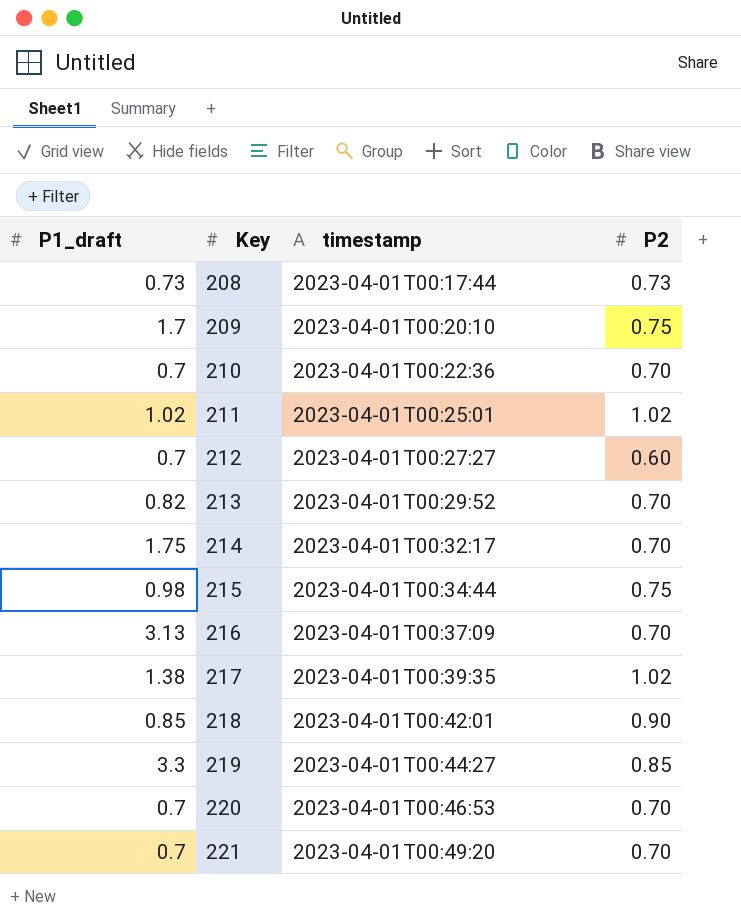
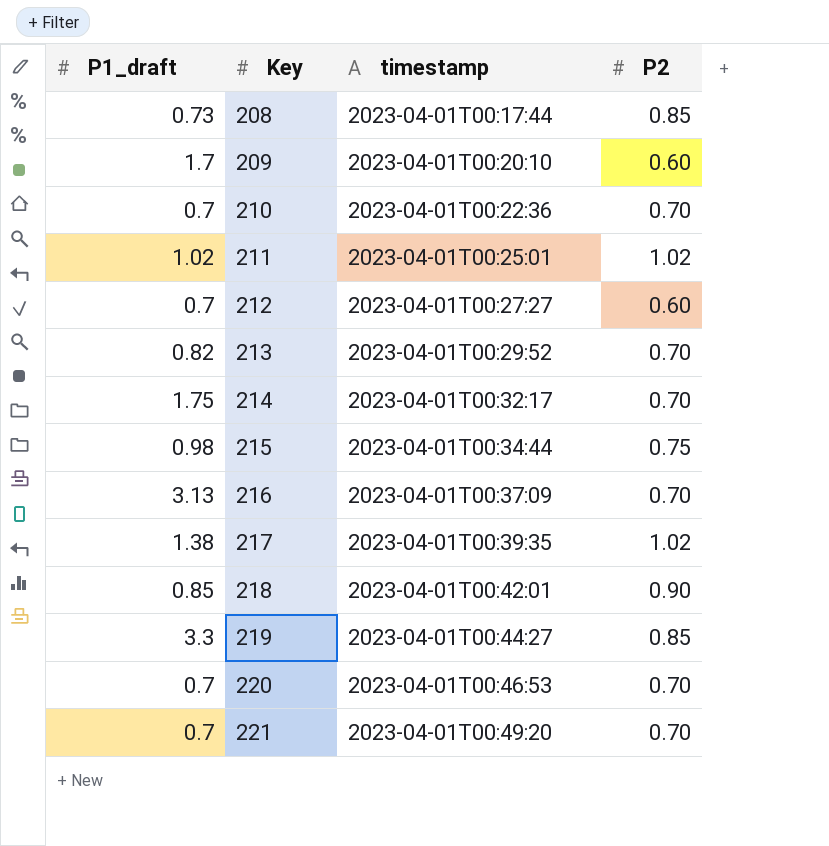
208 | P2: 0.73 -> 0.85
209 | P2: 0.75 -> 0.60

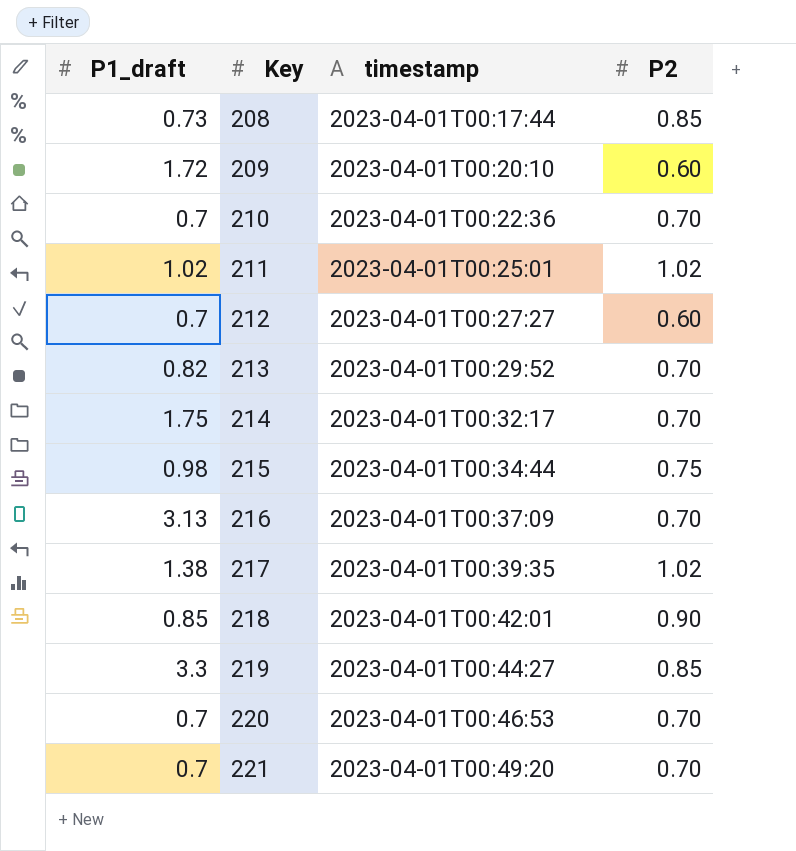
209 | P1_draft: 1.7 -> 1.72

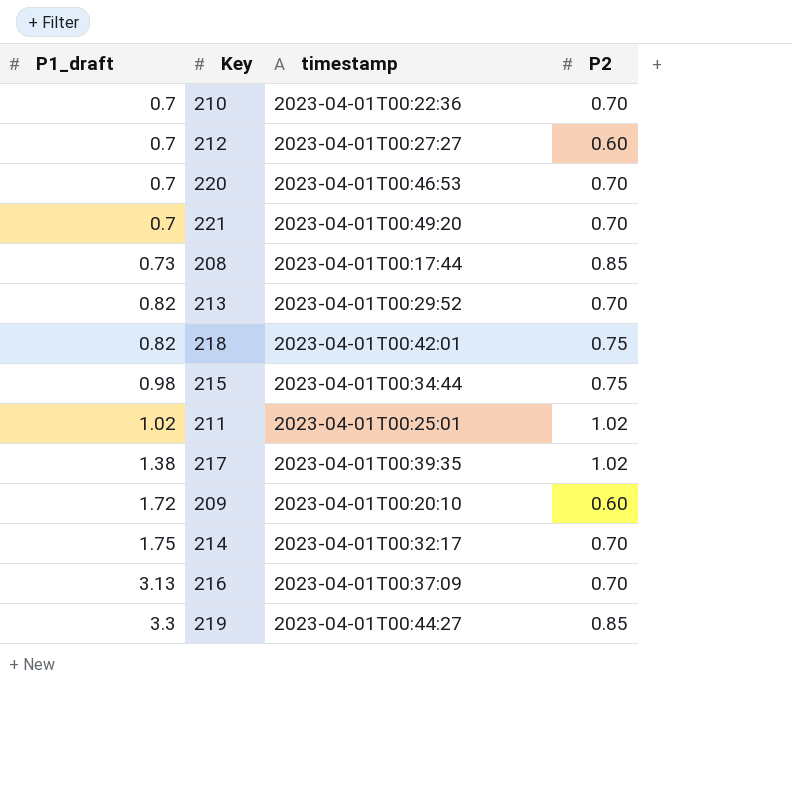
row order: Key ascending -> P1_draft ascending
218 | P1_draft: 0.85 -> 0.82
218 | P2: 0.90 -> 0.75

